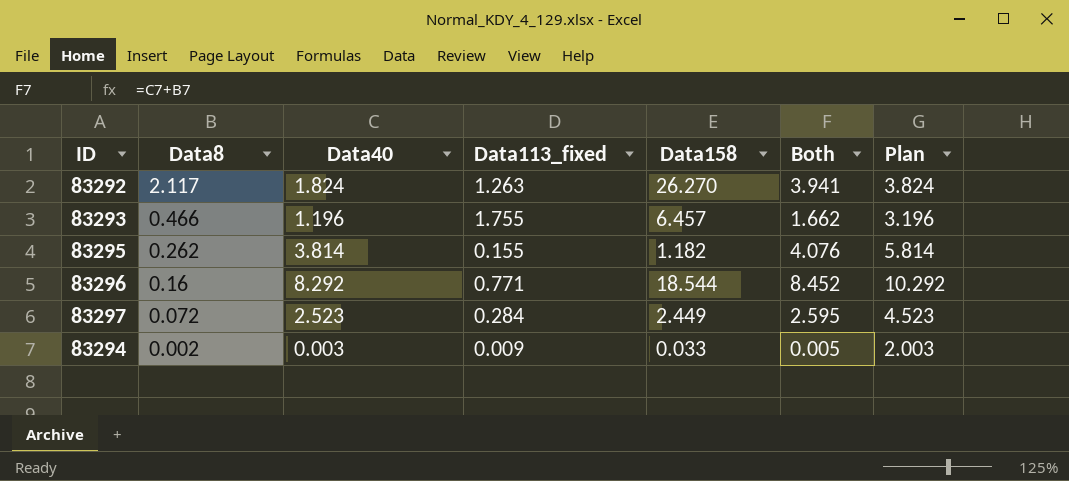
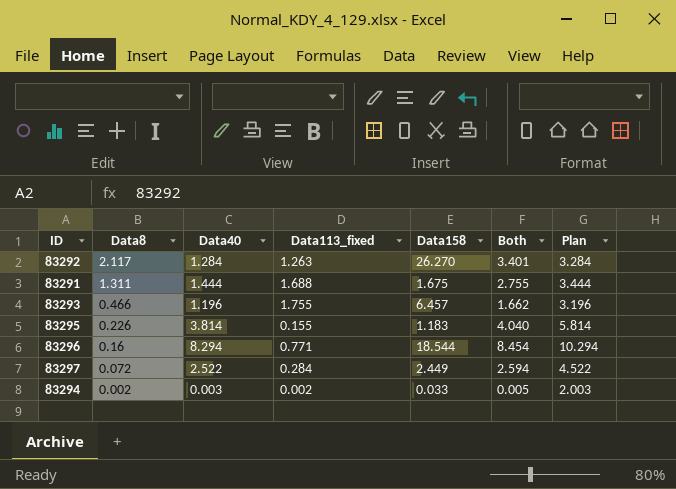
83292 | Data40: 1.824 -> 1.284
83292 | Both: 3.941 -> 3.401
83292 | Plan: 3.824 -> 3.284
row 83291: none -> 1.311 | 1.444 | 1.688 | 1.675 | 2.755 | 3.444
83295 | Data8: 0.262 -> 0.226
83295 | Data158: 1.182 -> 1.183
83295 | Both: 4.076 -> 4.040
83296 | Data40: 8.292 -> 8.294
83296 | Both: 8.452 -> 8.454
83296 | Plan: 10.292 -> 10.294
83297 | Data40: 2.523 -> 2.522
83297 | Both: 2.595 -> 2.594
83297 | Plan: 4.523 -> 4.522
83294 | Data113_fixed: 0.009 -> 0.002

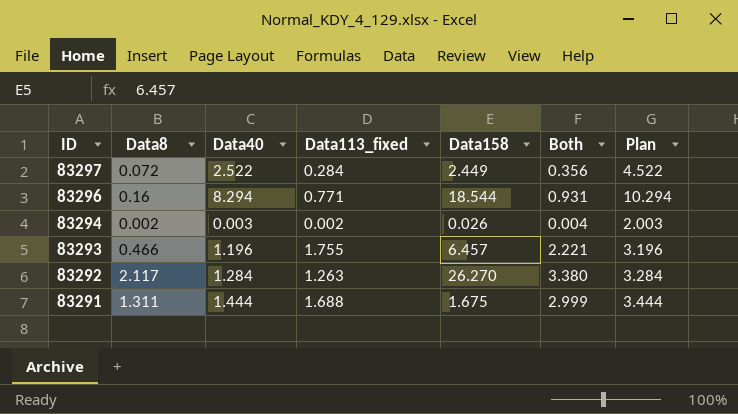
row order: Data8 descending -> ID descending
column Both | formula: [Data8] + [Data40] -> [Data8] + [Data113_fixed]
row 83295: 0.226 | 3.814 | 0.155 | 1.183 | 4.040 | 5.814 -> none
83294 | Data158: 0.033 -> 0.026

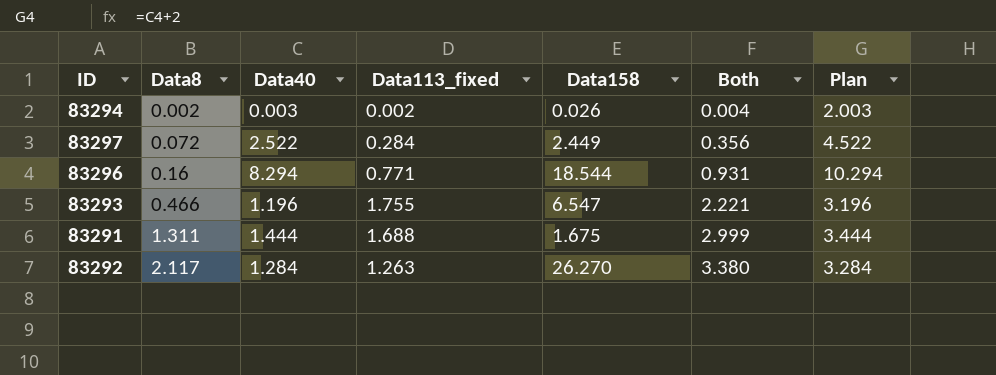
row order: ID descending -> Data8 ascending
83293 | Data158: 6.457 -> 6.547

